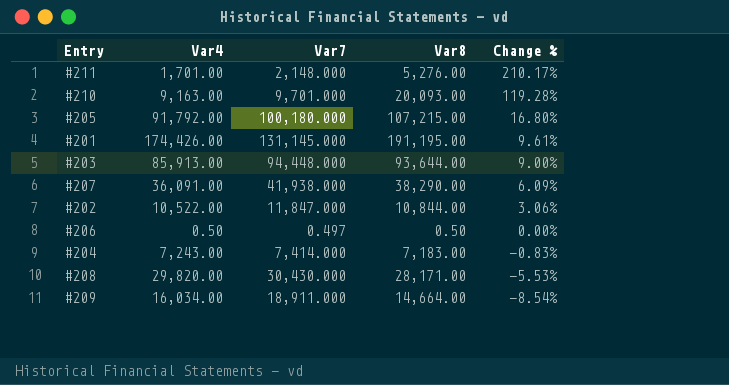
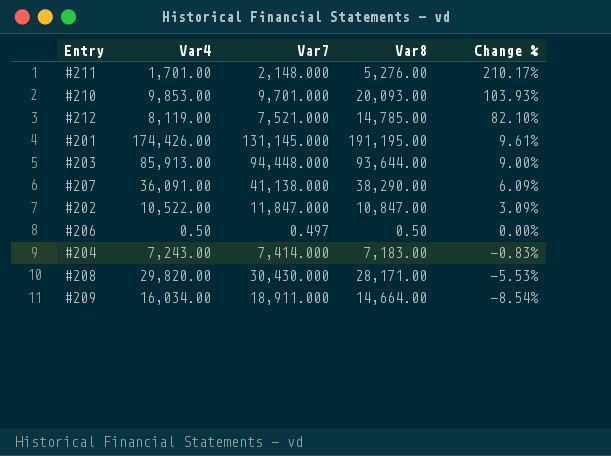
row #205: 91,792.00 | 100,180.000 | 107,215.00 | 16.80% -> none
#210 | Var4: 9,163.00 -> 9,853.00
#210 | Change %: 119.28% -> 103.93%
row #212: none -> 8,119.00 | 7,521.000 | 14,785.00 | 82.10%
#207 | Var7: 41,938.000 -> 41,138.000
#202 | Var8: 10,844.00 -> 10,847.00
#202 | Change %: 3.06% -> 3.09%

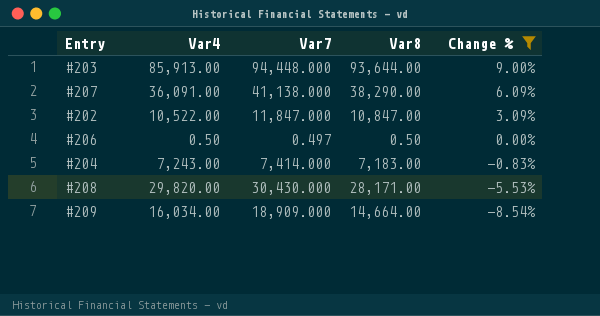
filter: none -> Change % <= 9.00%
#209 | Var7: 18,911.000 -> 18,909.000

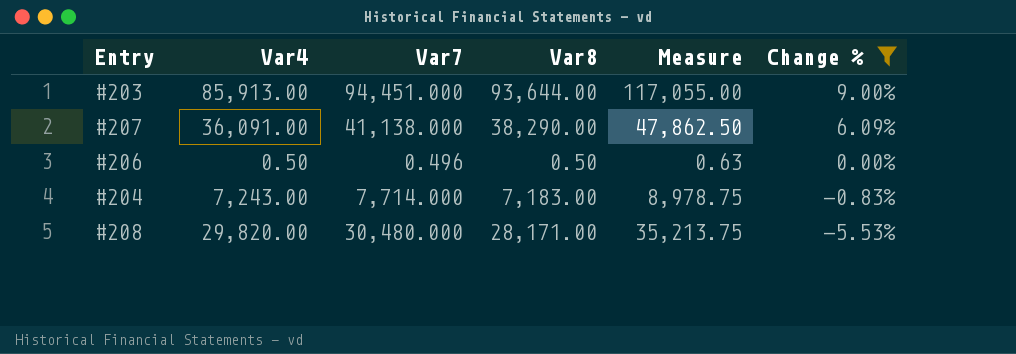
column Measure | formula: none -> [Var8] * 1.25
row #202: 10,522.00 | 11,847.000 | 10,847.00 | 3.09% -> none
row #209: 16,034.00 | 18,909.000 | 14,664.00 | -8.54% -> none
#203 | Var7: 94,448.000 -> 94,451.000
#206 | Var7: 0.497 -> 0.496
#204 | Var7: 7,414.000 -> 7,714.000
#208 | Var7: 30,430.000 -> 30,480.000

